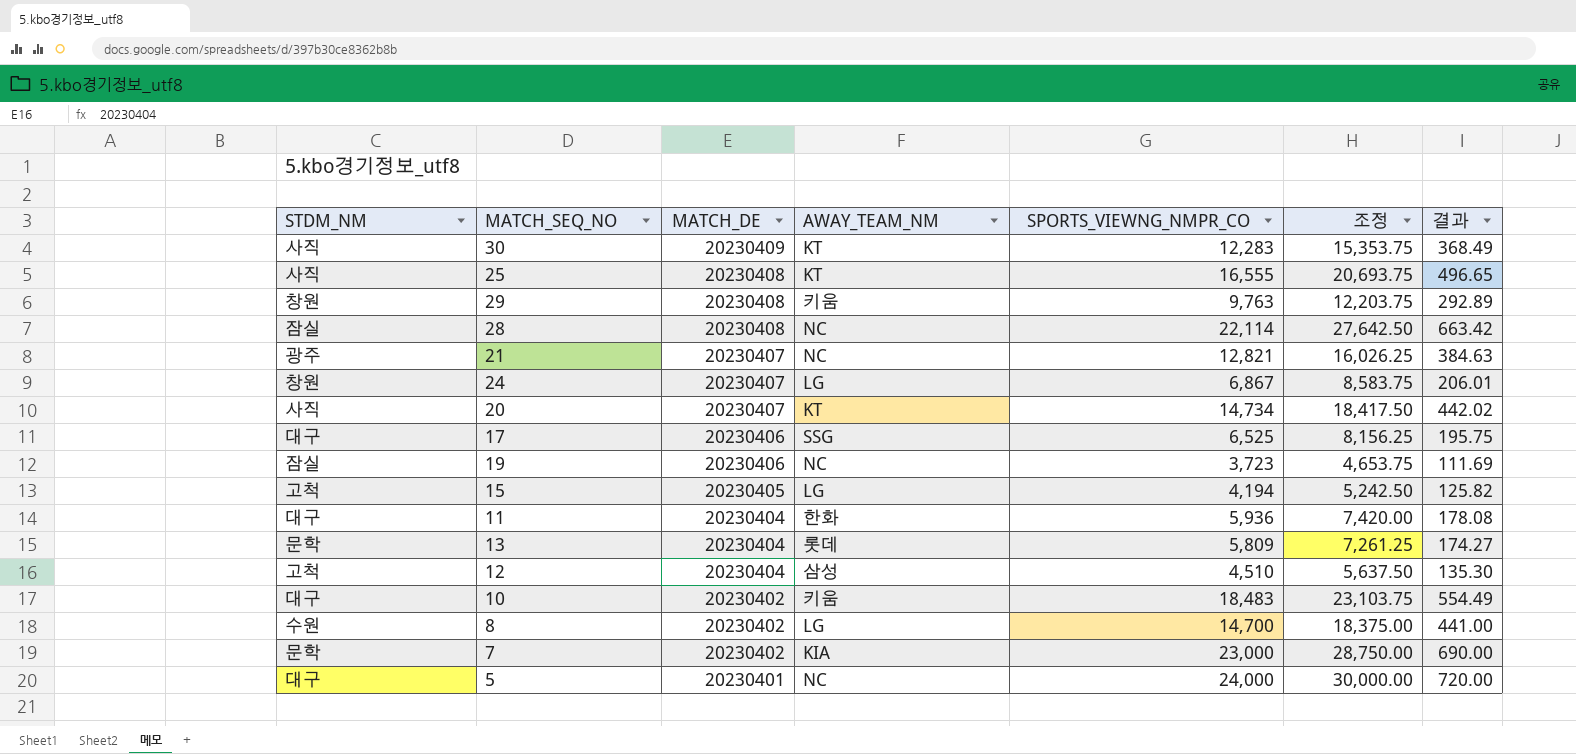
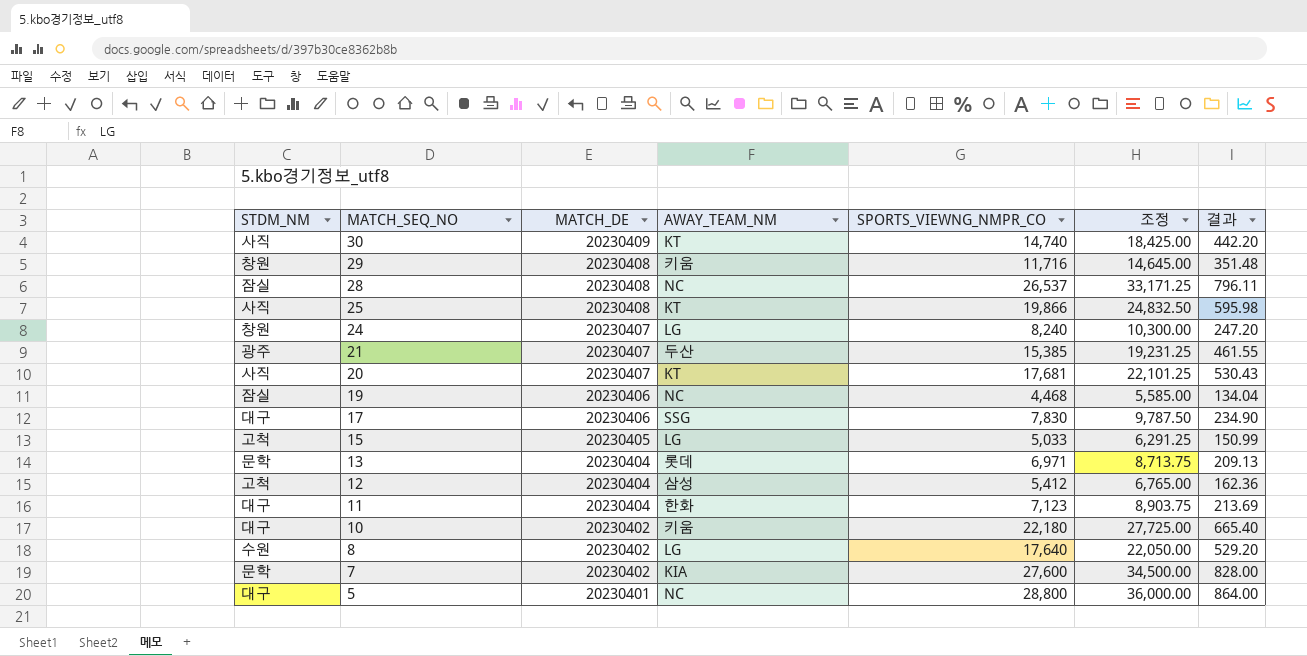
row order: MATCH_DE descending -> MATCH_SEQ_NO descending
30 | SPORTS_VIEWNG_NMPR_CO: 12,283 -> 14,740
30 | 조정: 15,353.75 -> 18,425.00
30 | 결과: 368.49 -> 442.20
29 | SPORTS_VIEWNG_NMPR_CO: 9,763 -> 11,716
29 | 조정: 12,203.75 -> 14,645.00
29 | 결과: 292.89 -> 351.48
28 | SPORTS_VIEWNG_NMPR_CO: 22,114 -> 26,537
28 | 조정: 27,642.50 -> 33,171.25
28 | 결과: 663.42 -> 796.11
25 | SPORTS_VIEWNG_NMPR_CO: 16,555 -> 19,866
25 | 조정: 20,693.75 -> 24,832.50
25 | 결과: 496.65 -> 595.98
24 | SPORTS_VIEWNG_NMPR_CO: 6,867 -> 8,240
24 | 조정: 8,583.75 -> 10,300.00
24 | 결과: 206.01 -> 247.20
21 | AWAY_TEAM_NM: NC -> 두산
21 | SPORTS_VIEWNG_NMPR_CO: 12,821 -> 15,385
21 | 조정: 16,026.25 -> 19,231.25
21 | 결과: 384.63 -> 461.55
20 | SPORTS_VIEWNG_NMPR_CO: 14,734 -> 17,681
20 | 조정: 18,417.50 -> 22,101.25
20 | 결과: 442.02 -> 530.43
19 | SPORTS_VIEWNG_NMPR_CO: 3,723 -> 4,468
19 | 조정: 4,653.75 -> 5,585.00
19 | 결과: 111.69 -> 134.04
17 | SPORTS_VIEWNG_NMPR_CO: 6,525 -> 7,830
17 | 조정: 8,156.25 -> 9,787.50
17 | 결과: 195.75 -> 234.90
15 | SPORTS_VIEWNG_NMPR_CO: 4,194 -> 5,033
15 | 조정: 5,242.50 -> 6,291.25
15 | 결과: 125.82 -> 150.99
13 | SPORTS_VIEWNG_NMPR_CO: 5,809 -> 6,971
13 | 조정: 7,261.25 -> 8,713.75
13 | 결과: 174.27 -> 209.13
12 | SPORTS_VIEWNG_NMPR_CO: 4,510 -> 5,412
12 | 조정: 5,637.50 -> 6,765.00
12 | 결과: 135.30 -> 162.36
11 | SPORTS_VIEWNG_NMPR_CO: 5,936 -> 7,123
11 | 조정: 7,420.00 -> 8,903.75
11 | 결과: 178.08 -> 213.69
10 | SPORTS_VIEWNG_NMPR_CO: 18,483 -> 22,180
10 | 조정: 23,103.75 -> 27,725.00
10 | 결과: 554.49 -> 665.40
8 | SPORTS_VIEWNG_NMPR_CO: 14,700 -> 17,640
8 | 조정: 18,375.00 -> 22,050.00
8 | 결과: 441.00 -> 529.20
7 | SPORTS_VIEWNG_NMPR_CO: 23,000 -> 27,600
7 | 조정: 28,750.00 -> 34,500.00
7 | 결과: 690.00 -> 828.00
5 | SPORTS_VIEWNG_NMPR_CO: 24,000 -> 28,800
5 | 조정: 30,000.00 -> 36,000.00
5 | 결과: 720.00 -> 864.00

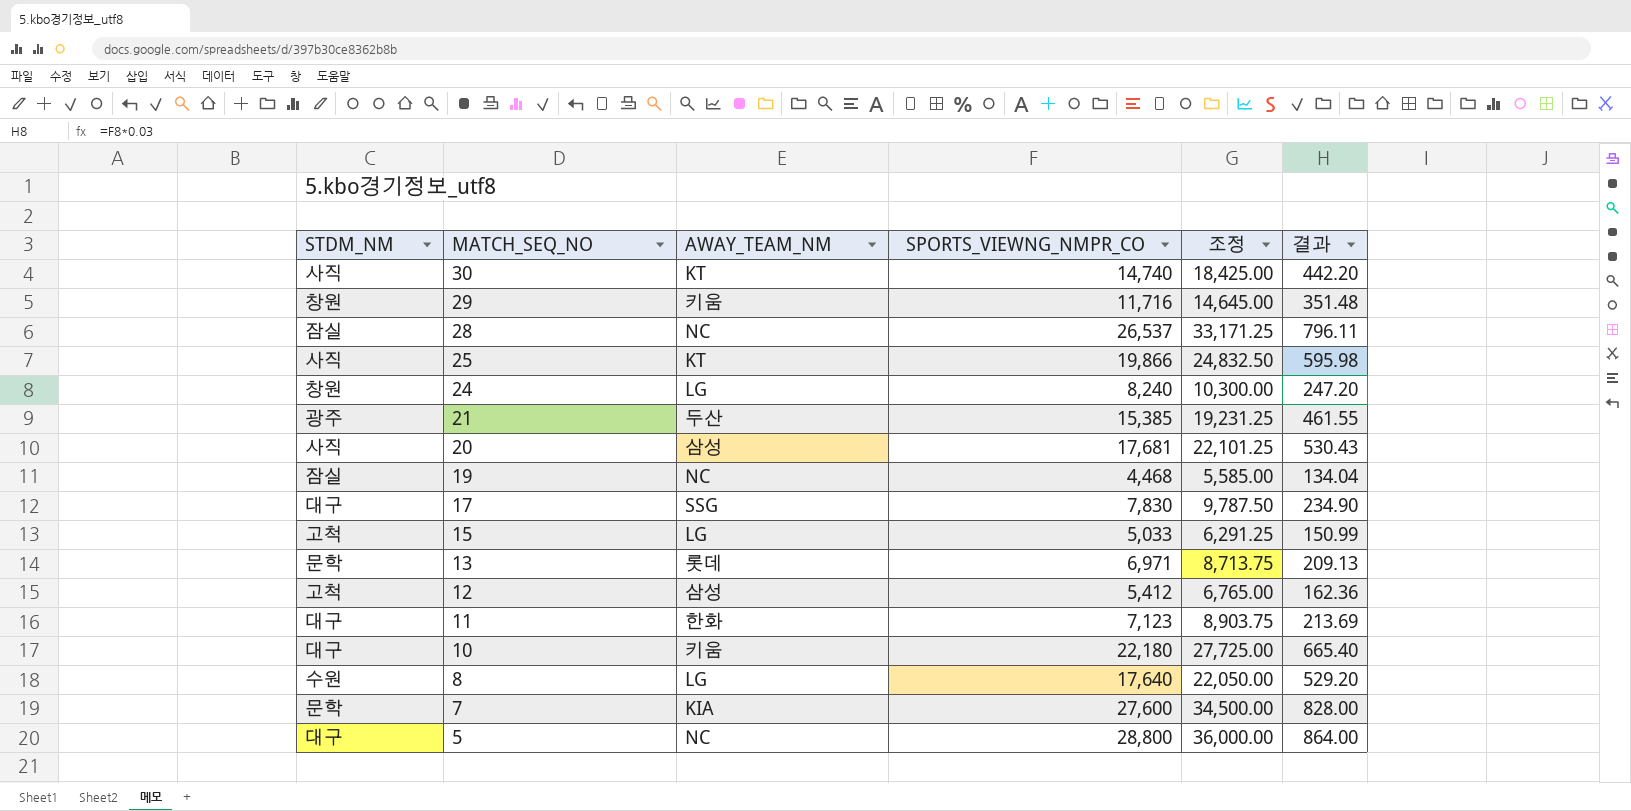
column MATCH_DE | position: 3 -> none
20 | AWAY_TEAM_NM: KT -> 삼성

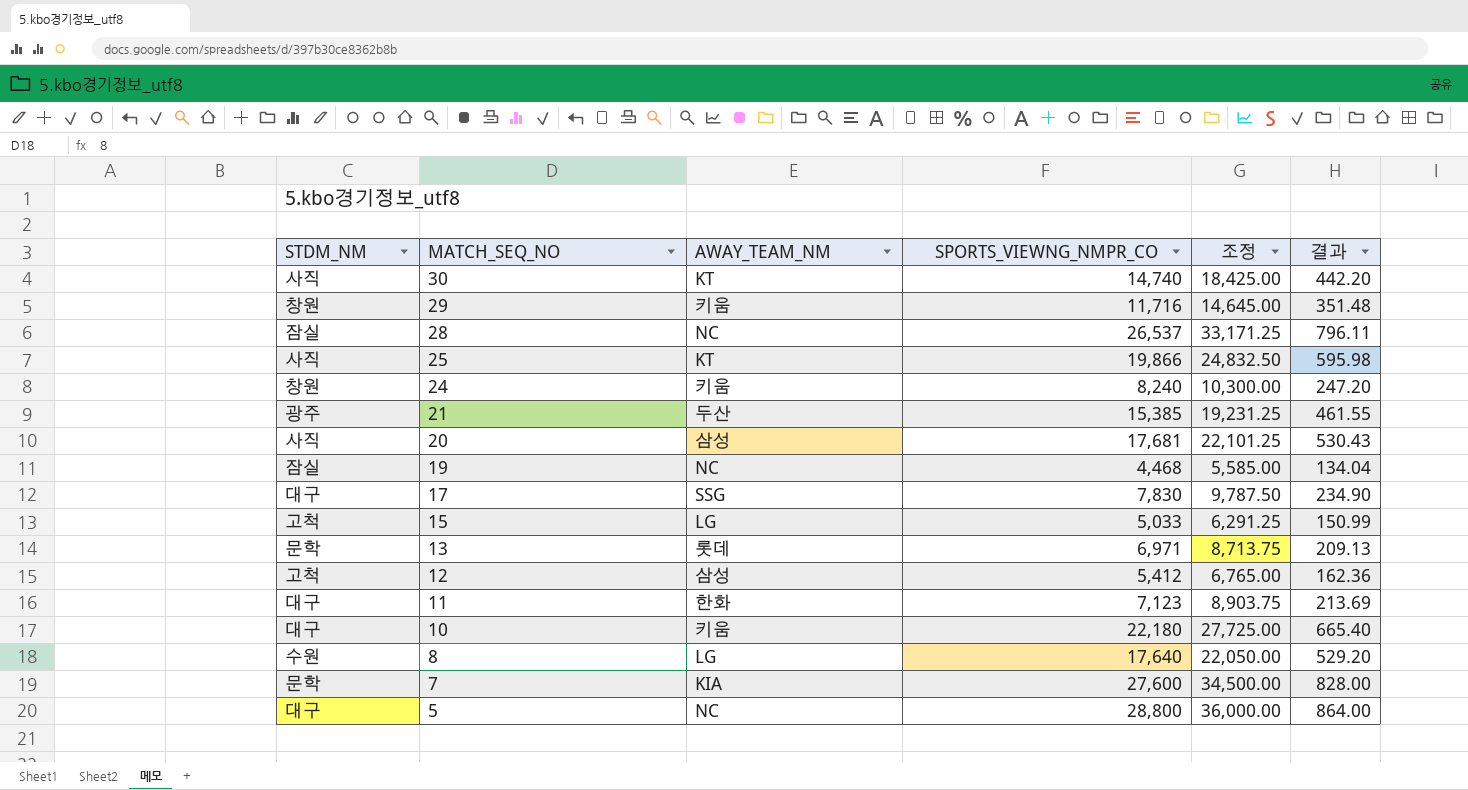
24 | AWAY_TEAM_NM: LG -> 키움

